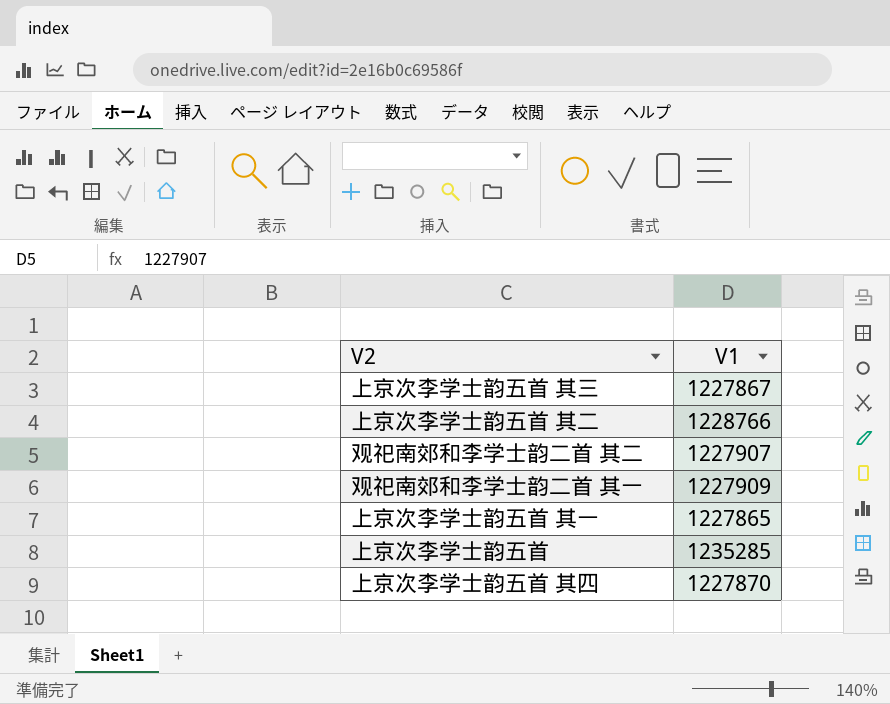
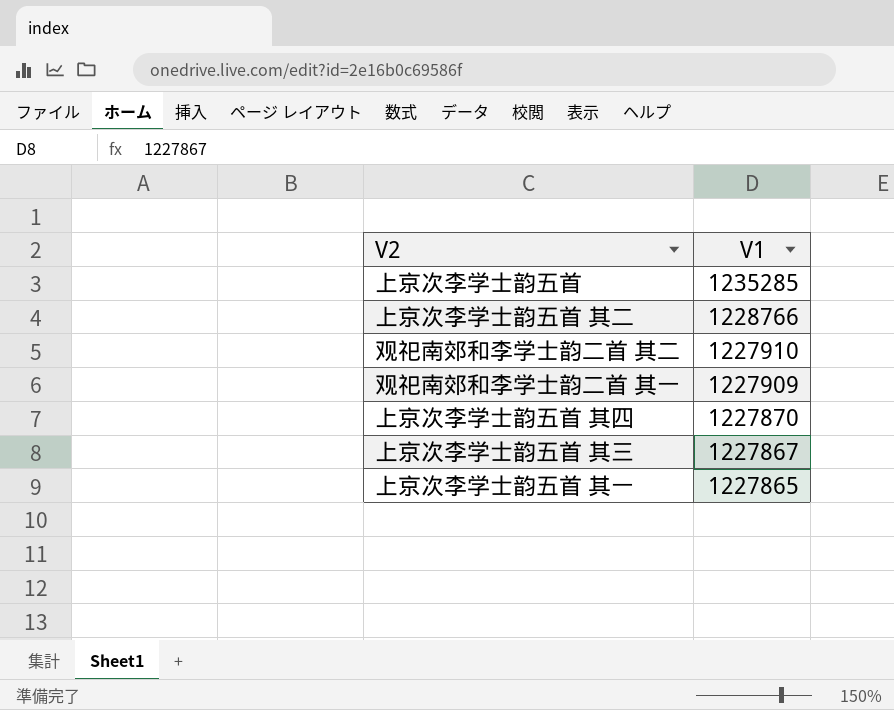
row order: none -> V1 descending
观祀南郊和李学士韵二首 其二 | V1: 1227907 -> 1227910

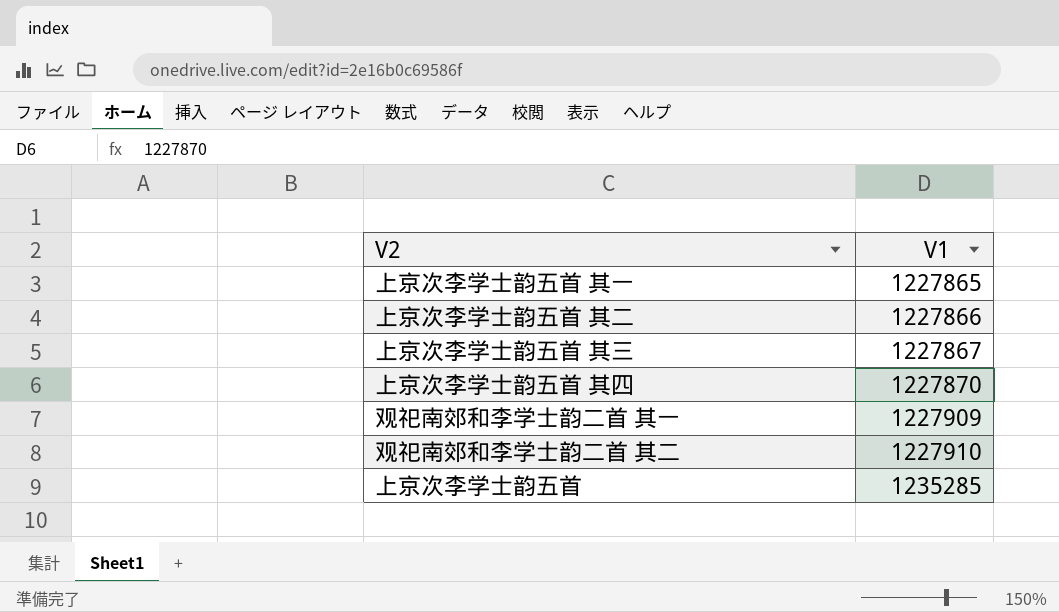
row order: V1 descending -> V1 ascending
上京次李学士韵五首 其二 | V1: 1228766 -> 1227866

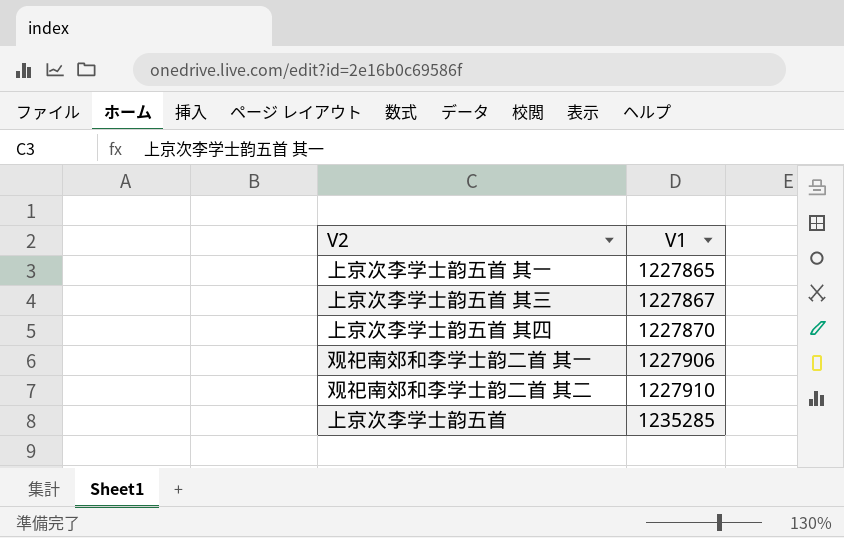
row 上京次李学士韵五首 其二: 1227866 -> none
观祀南郊和李学士韵二首 其一 | V1: 1227909 -> 1227906

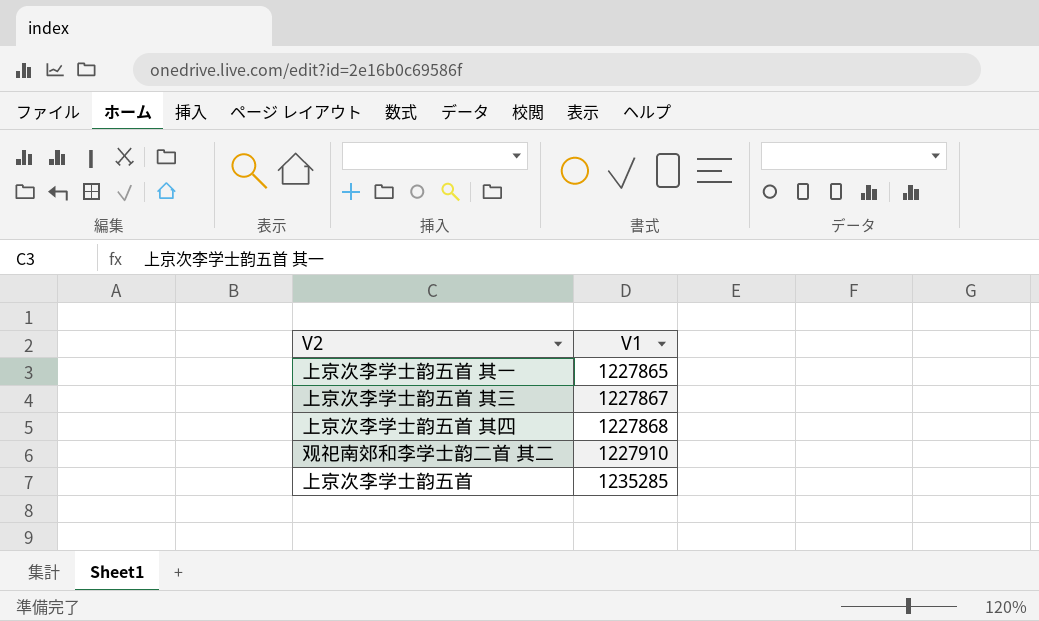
row 观祀南郊和李学士韵二首 其一: 1227906 -> none
上京次李学士韵五首 其四 | V1: 1227870 -> 1227868

